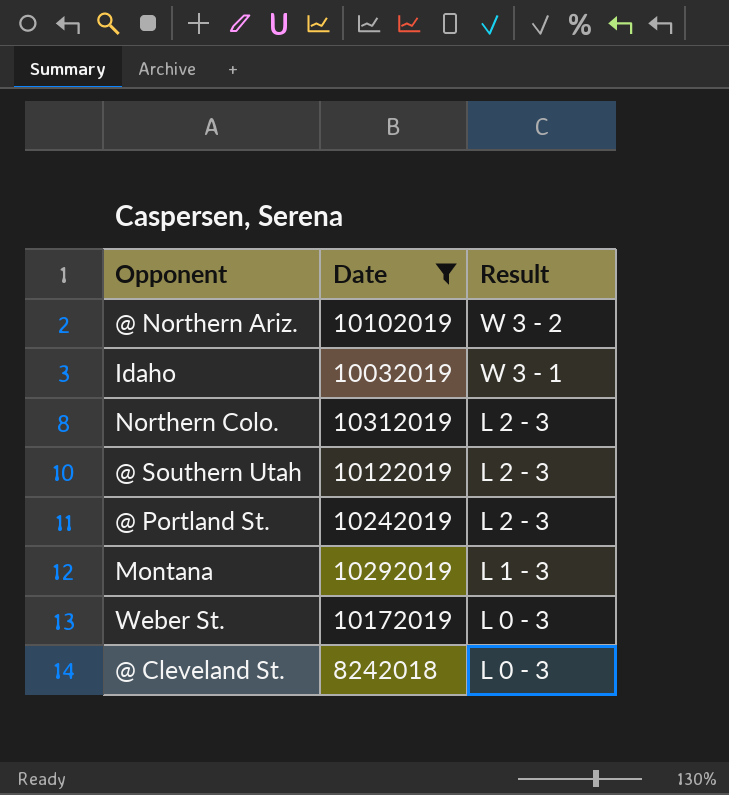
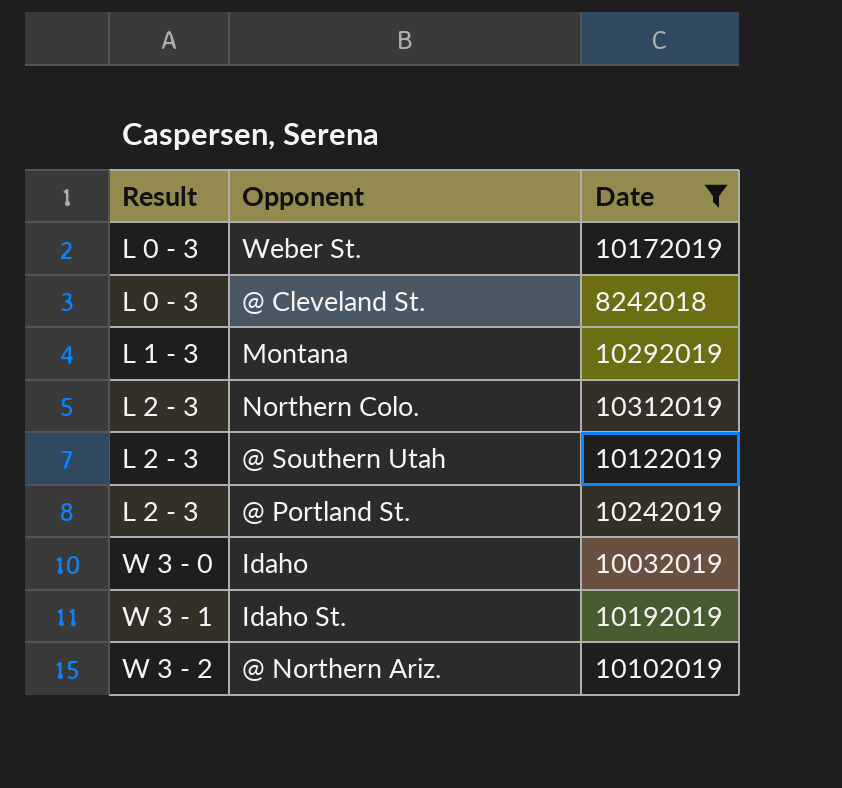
row order: Result descending -> Result ascending
column Result | position: 3 -> 1
Idaho | Result: W 3 - 1 -> W 3 - 0
row Idaho St.: none -> W 3 - 1 | 10192019

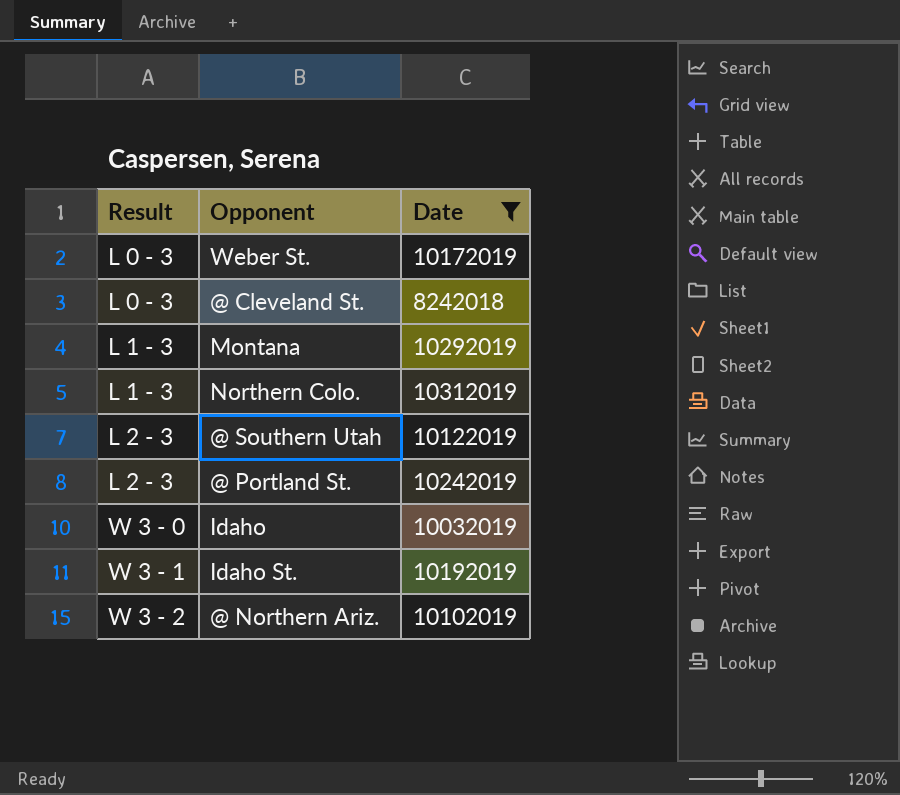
Northern Colo. | Result: L 2 - 3 -> L 1 - 3

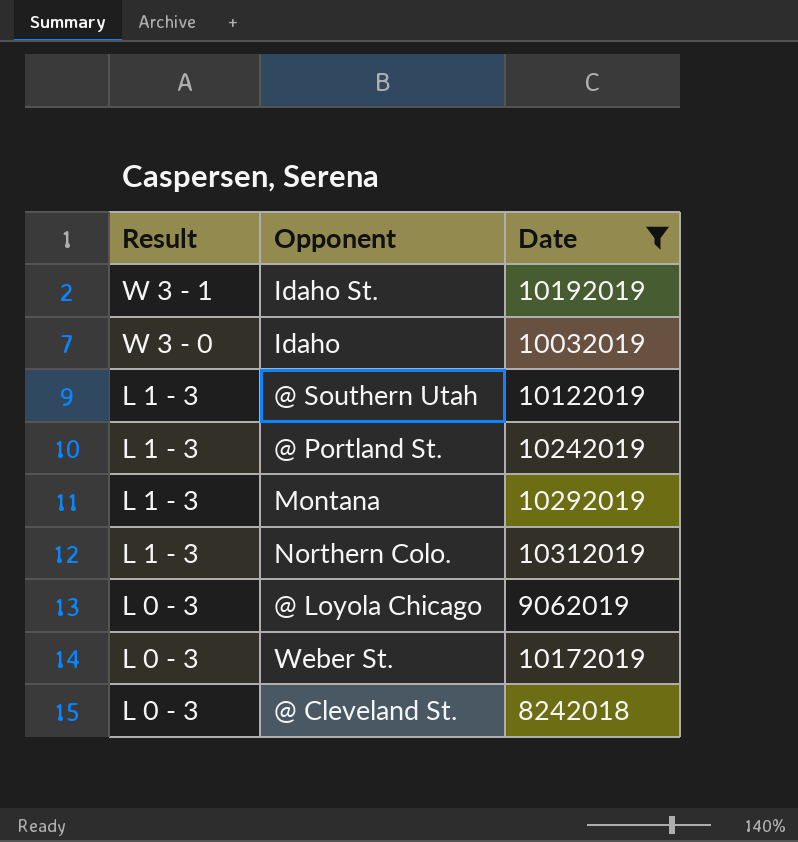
row order: Result ascending -> Result descending
row @ Northern Ariz.: W 3 - 2 | 10102019 -> none
@ Southern Utah | Result: L 2 - 3 -> L 1 - 3
@ Portland St. | Result: L 2 - 3 -> L 1 - 3
row @ Loyola Chicago: none -> L 0 - 3 | 9062019

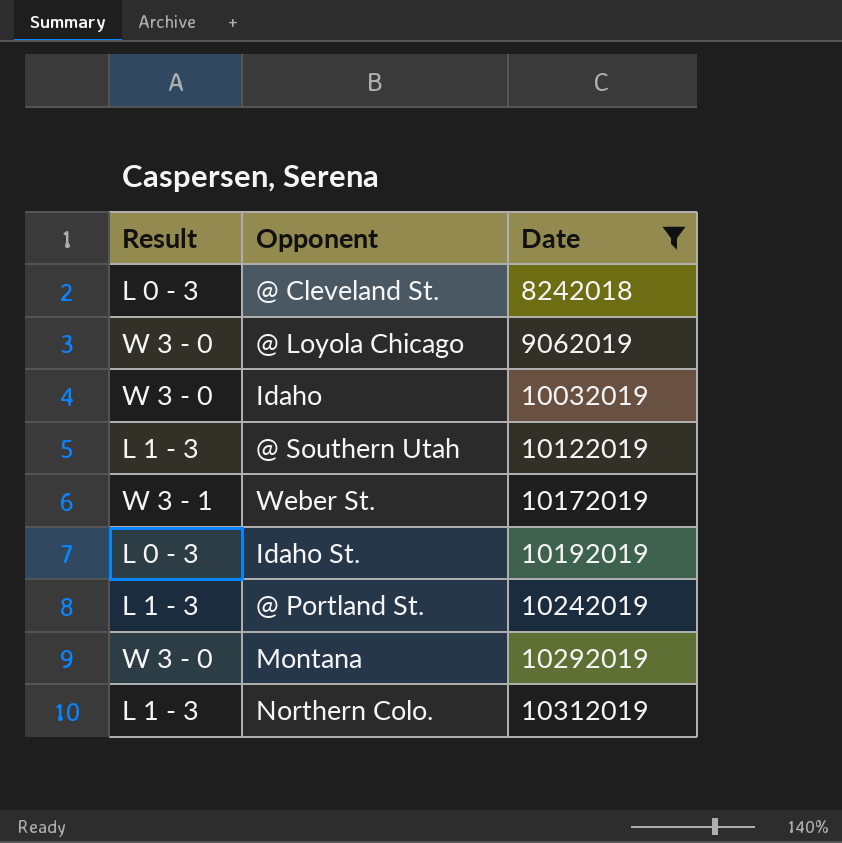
row order: Result descending -> Date ascending
@ Loyola Chicago | Result: L 0 - 3 -> W 3 - 0
Weber St. | Result: L 0 - 3 -> W 3 - 1
Idaho St. | Result: W 3 - 1 -> L 0 - 3
Montana | Result: L 1 - 3 -> W 3 - 0

